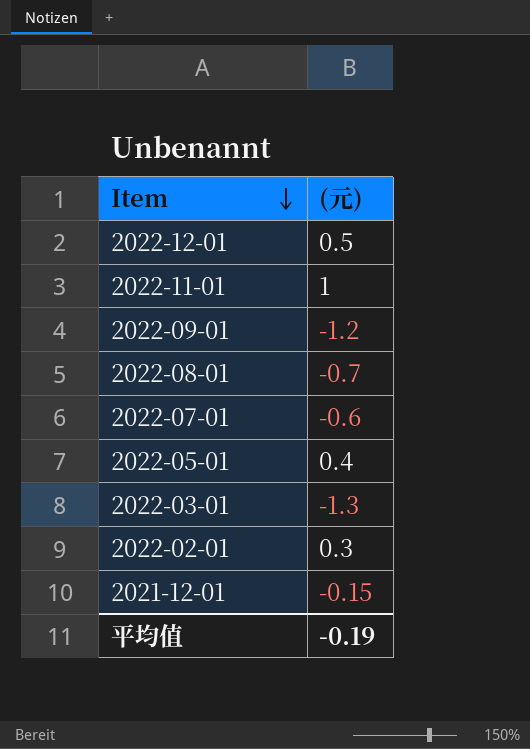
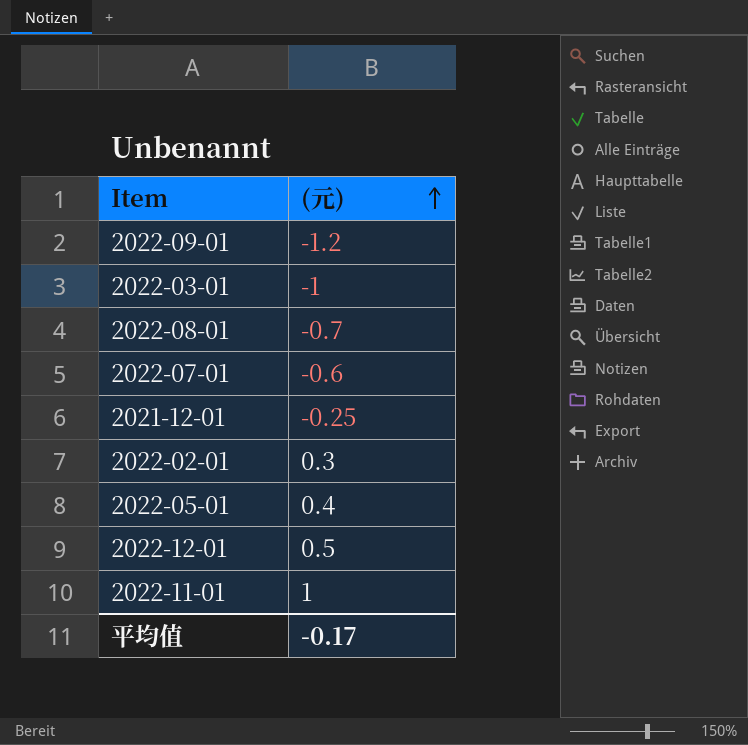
row order: Item descending -> (元) ascending
2022-03-01 | (元): -1.3 -> -1
2021-12-01 | (元): -0.15 -> -0.25
平均值 | (元): -0.19 -> -0.17

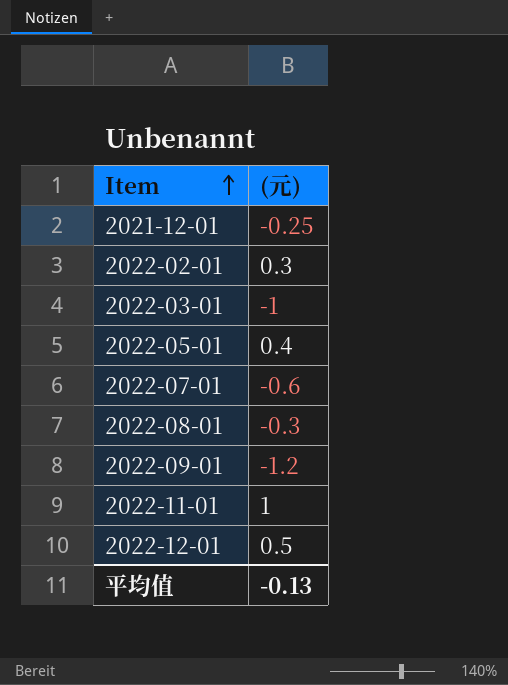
row order: (元) ascending -> Item ascending
2022-08-01 | (元): -0.7 -> -0.3
平均值 | (元): -0.17 -> -0.13

